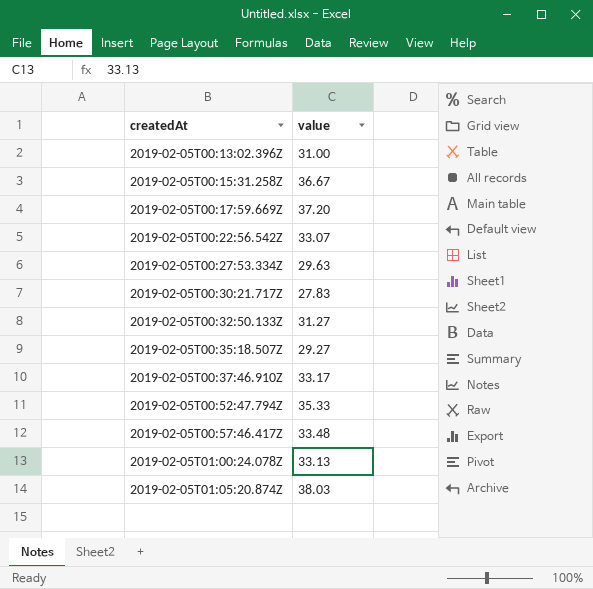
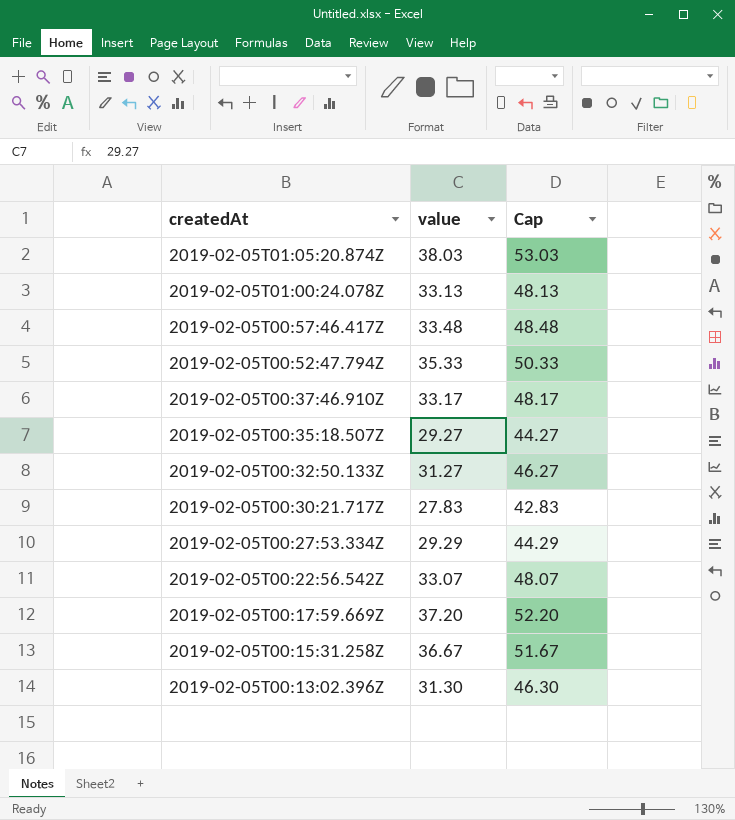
row order: createdAt ascending -> createdAt descending
column Cap | formula: none -> [value] + 15
2019-02-05T00:27:53.334Z | value: 29.63 -> 29.29
2019-02-05T00:13:02.396Z | value: 31.00 -> 31.30

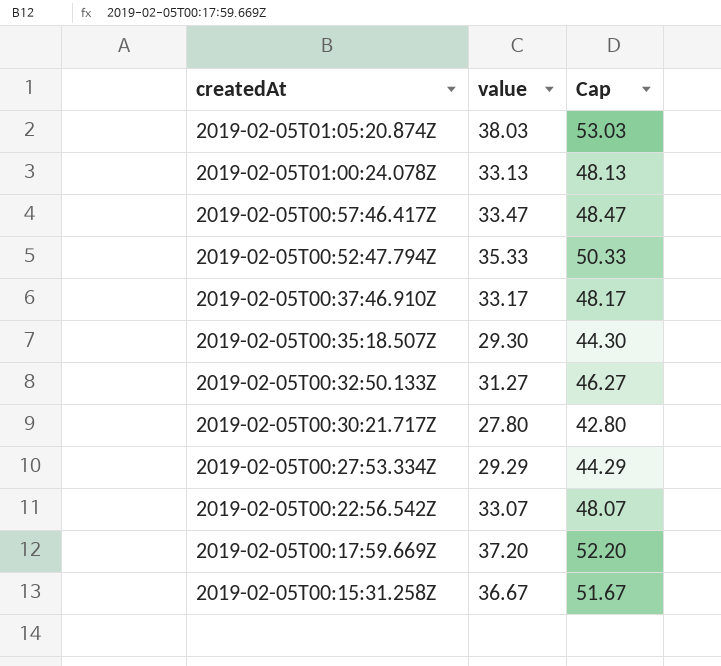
row 2019-02-05T00:13:02.396Z: 31.30 | 46.30 -> none
2019-02-05T00:57:46.417Z | value: 33.48 -> 33.47
2019-02-05T00:57:46.417Z | Cap: 48.48 -> 48.47
2019-02-05T00:35:18.507Z | value: 29.27 -> 29.30
2019-02-05T00:35:18.507Z | Cap: 44.27 -> 44.30
2019-02-05T00:30:21.717Z | value: 27.83 -> 27.80
2019-02-05T00:30:21.717Z | Cap: 42.83 -> 42.80

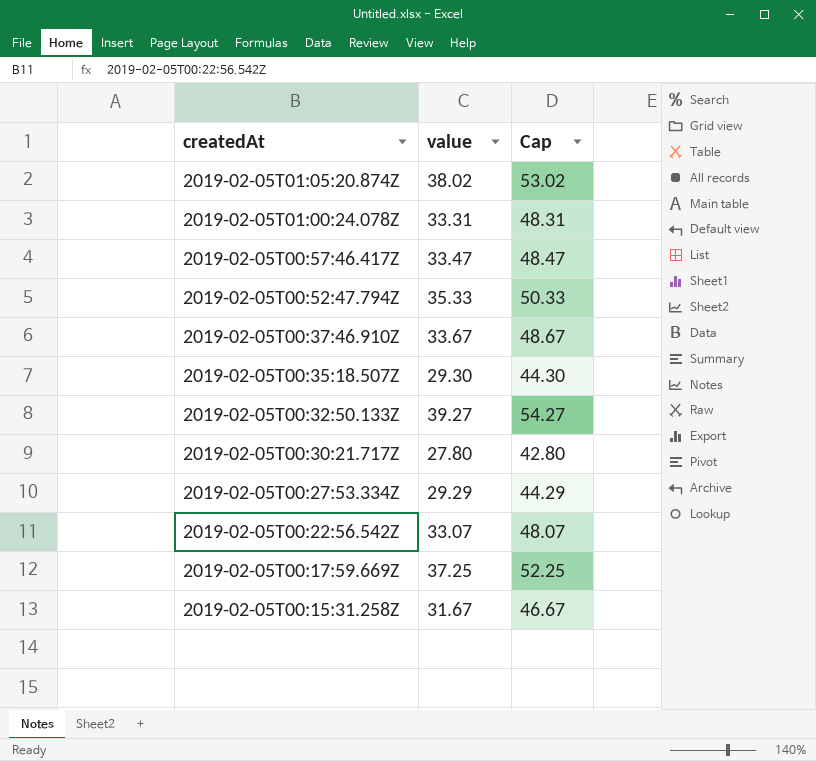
2019-02-05T01:05:20.874Z | value: 38.03 -> 38.02
2019-02-05T01:05:20.874Z | Cap: 53.03 -> 53.02
2019-02-05T01:00:24.078Z | value: 33.13 -> 33.31
2019-02-05T01:00:24.078Z | Cap: 48.13 -> 48.31
2019-02-05T00:37:46.910Z | value: 33.17 -> 33.67
2019-02-05T00:37:46.910Z | Cap: 48.17 -> 48.67
2019-02-05T00:32:50.133Z | value: 31.27 -> 39.27
2019-02-05T00:32:50.133Z | Cap: 46.27 -> 54.27
2019-02-05T00:17:59.669Z | value: 37.20 -> 37.25
2019-02-05T00:17:59.669Z | Cap: 52.20 -> 52.25
2019-02-05T00:15:31.258Z | value: 36.67 -> 31.67
2019-02-05T00:15:31.258Z | Cap: 51.67 -> 46.67

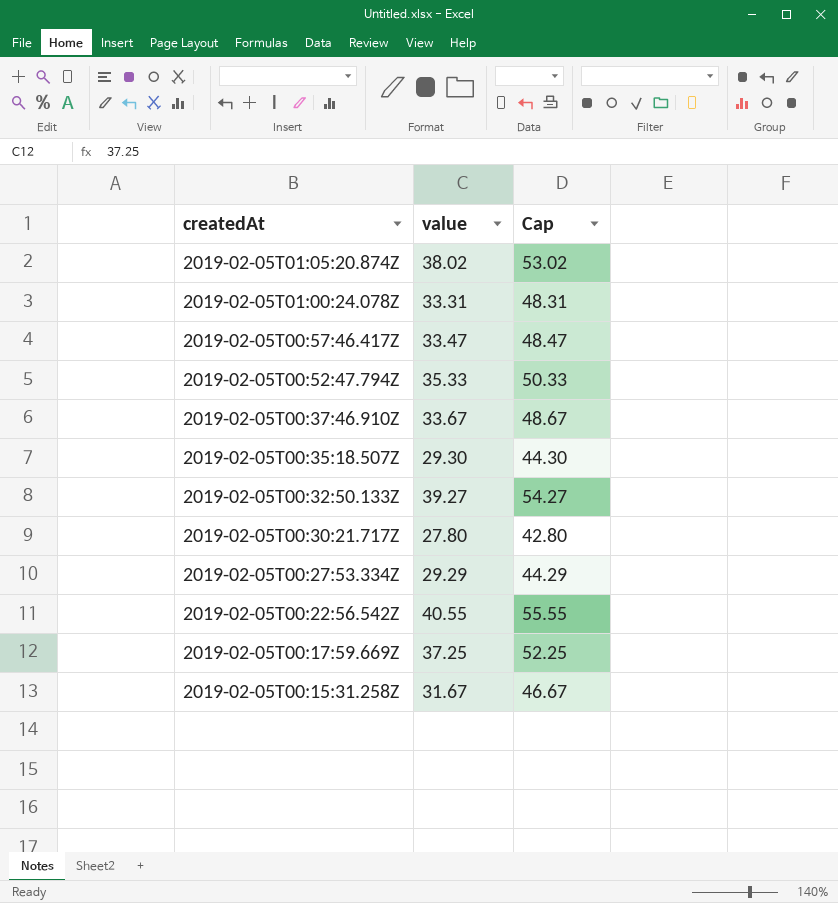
2019-02-05T00:22:56.542Z | value: 33.07 -> 40.55
2019-02-05T00:22:56.542Z | Cap: 48.07 -> 55.55

